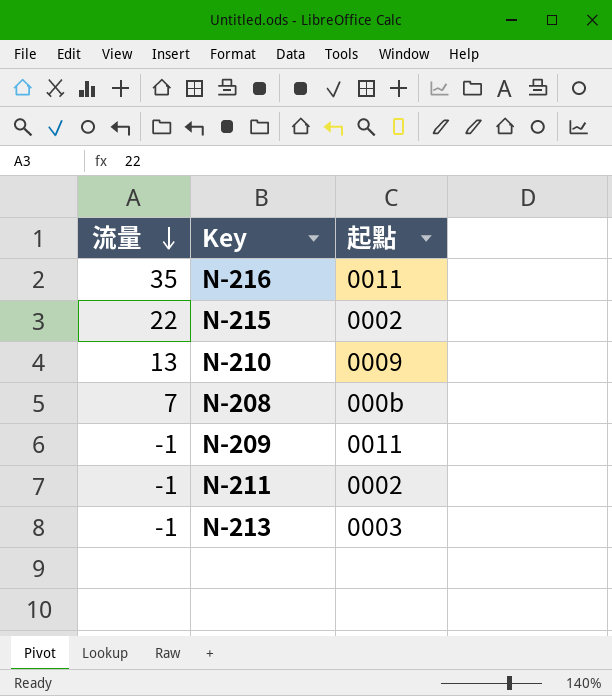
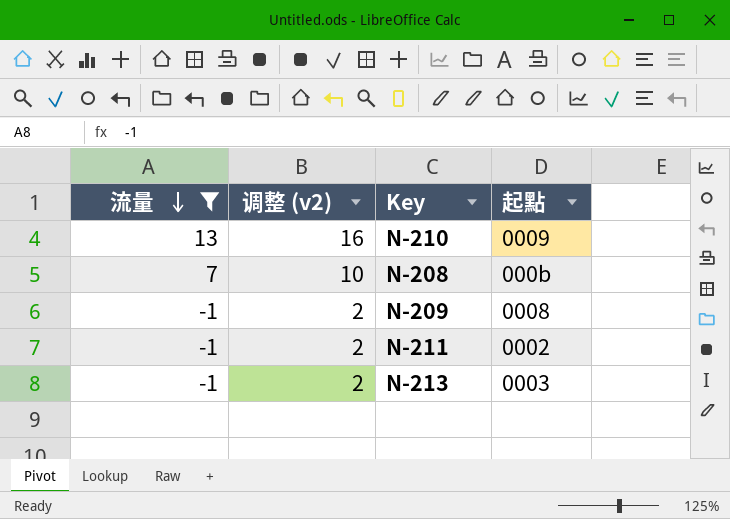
filter: none -> 流量 <= 13
column 调整 (v2) | formula: none -> [流量] + 3
N-209 | 起點: 0011 -> 0008

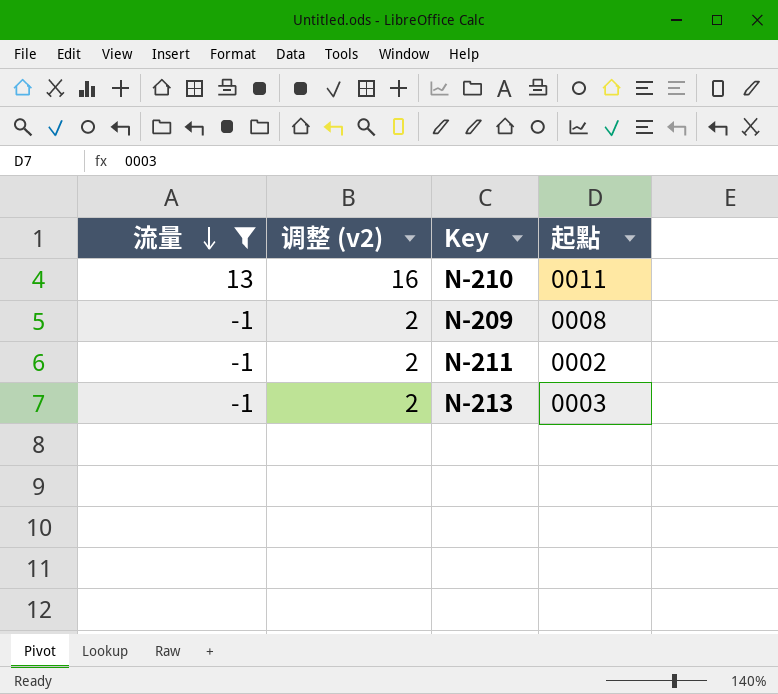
row N-208: 7 | 10 | 000b -> none
N-210 | 起點: 0009 -> 0011

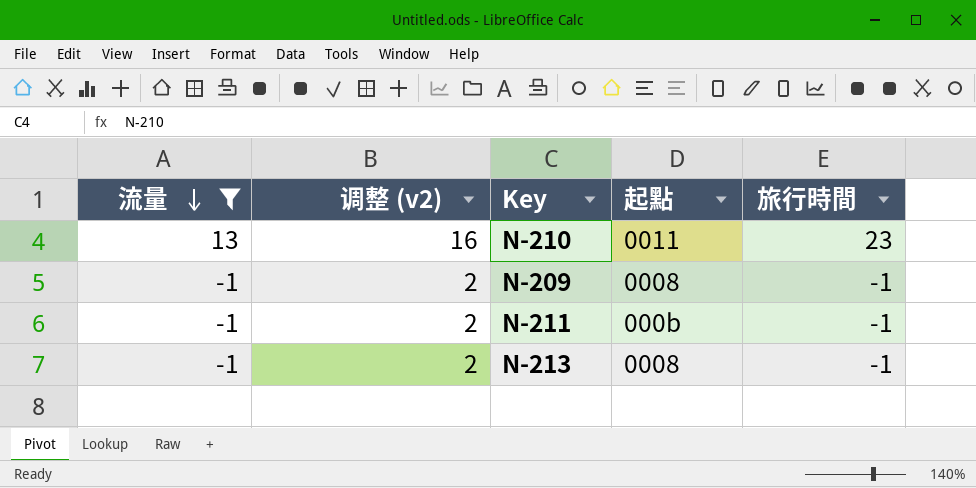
column 旅行時間 | position: none -> 5
N-211 | 起點: 0002 -> 000b
N-213 | 起點: 0003 -> 0008

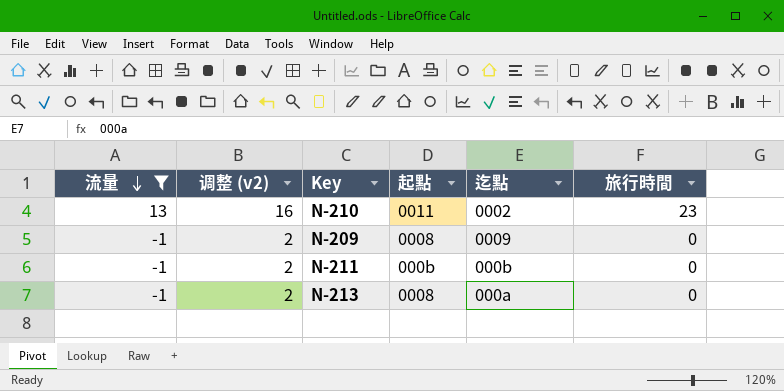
column 迄點 | position: none -> 5
N-209 | 旅行時間: -1 -> 0
N-211 | 旅行時間: -1 -> 0
N-213 | 旅行時間: -1 -> 0

